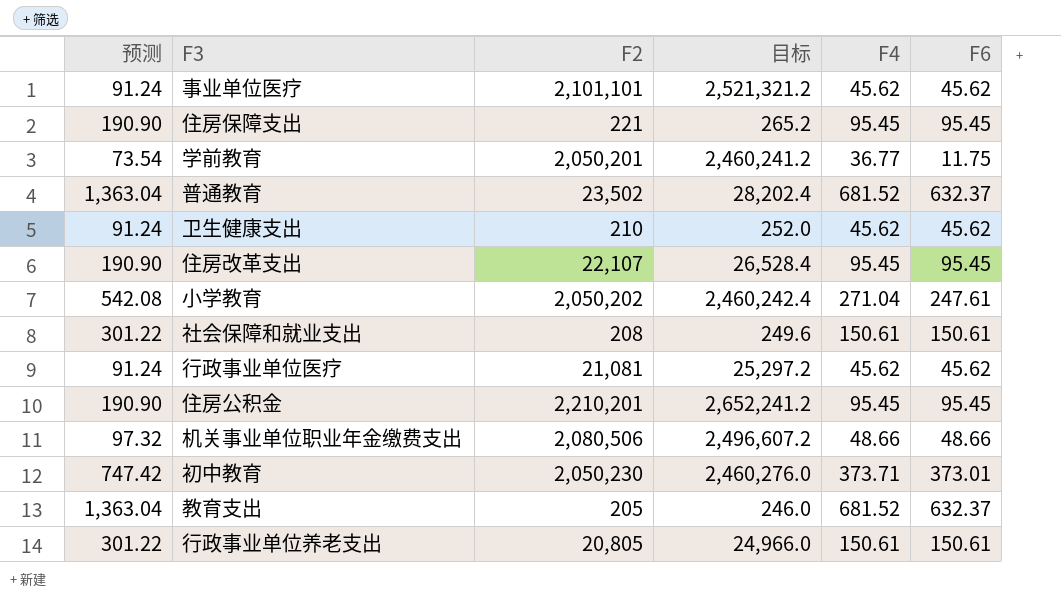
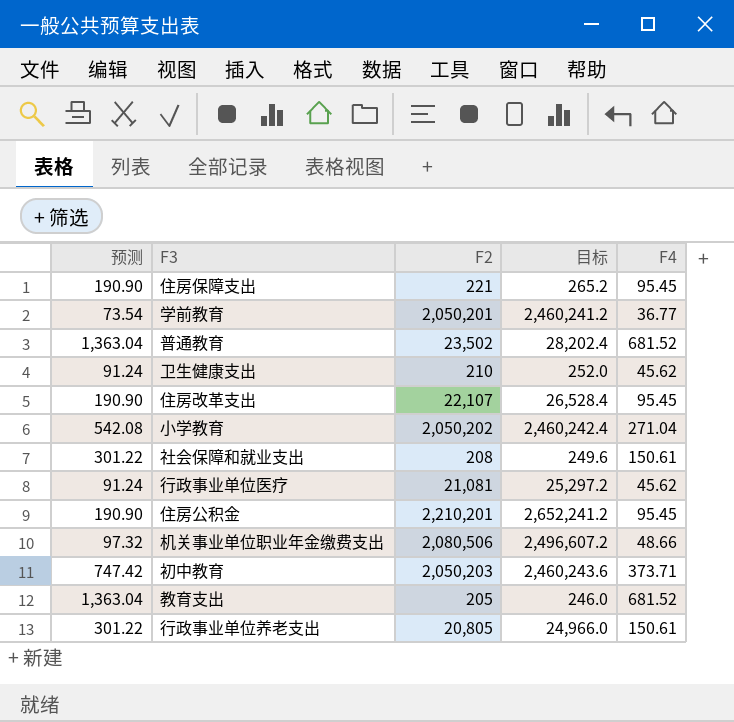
column F6 | position: 6 -> none
row 事业单位医疗: 91.24 | 2,101,101 | 2,521,321.2 | 45.62 | 45.62 -> none
初中教育 | F2: 2,050,230 -> 2,050,203
初中教育 | 目标: 2,460,276.0 -> 2,460,243.6

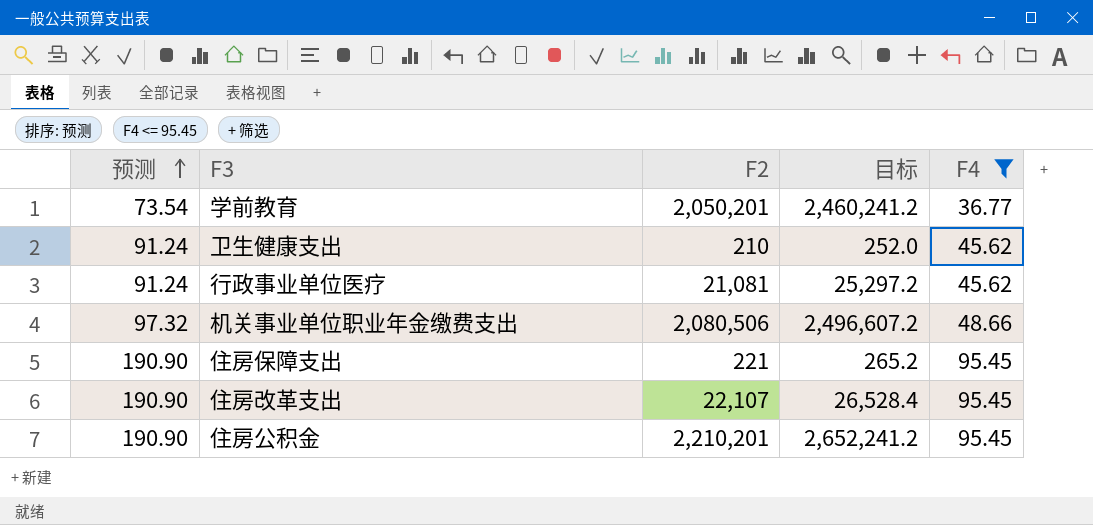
filter: none -> F4 <= 95.45
row order: none -> 预测 ascending

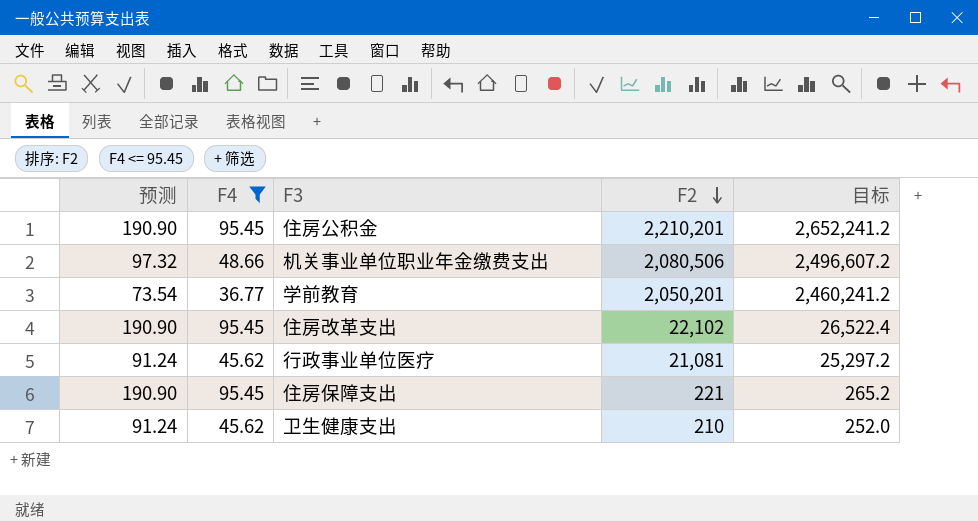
row order: 预测 ascending -> F2 descending
column F4 | position: 5 -> 2
住房改革支出 | F2: 22,107 -> 22,102
住房改革支出 | 目标: 26,528.4 -> 26,522.4

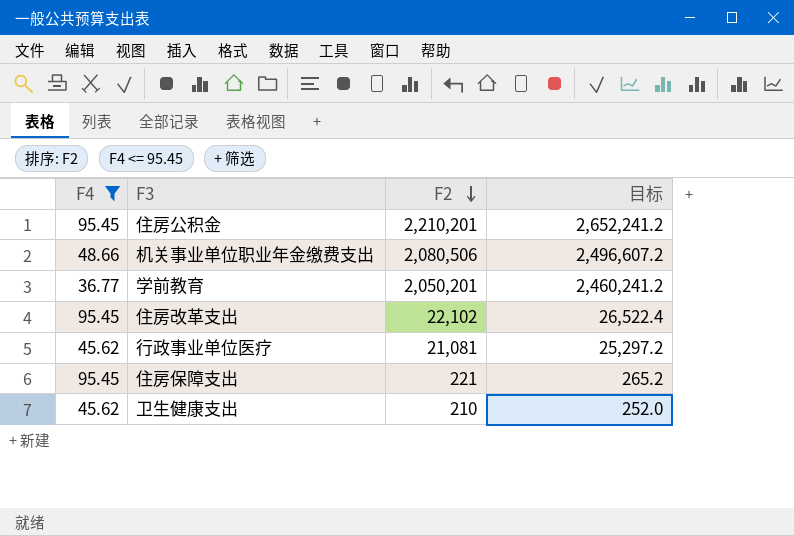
column 预测 | formula: [F4] * 2 -> none

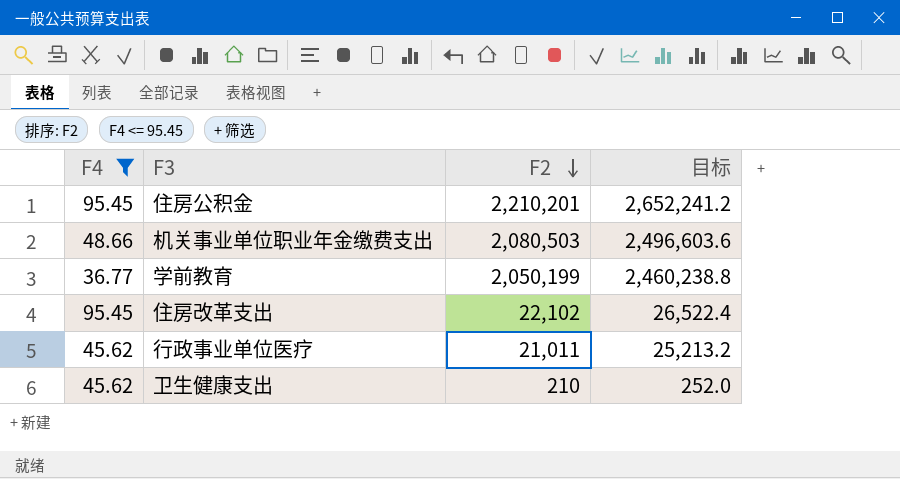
row 住房保障支出: 95.45 | 221 | 265.2 -> none
机关事业单位职业年金缴费支出 | F2: 2,080,506 -> 2,080,503
机关事业单位职业年金缴费支出 | 目标: 2,496,607.2 -> 2,496,603.6
学前教育 | F2: 2,050,201 -> 2,050,199
学前教育 | 目标: 2,460,241.2 -> 2,460,238.8
行政事业单位医疗 | F2: 21,081 -> 21,011
行政事业单位医疗 | 目标: 25,297.2 -> 25,213.2

